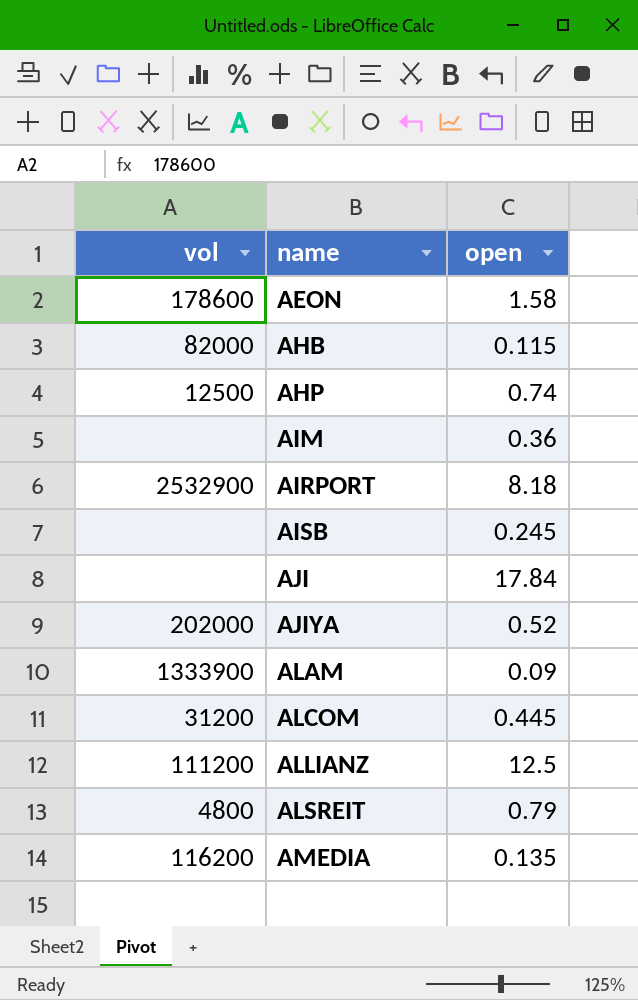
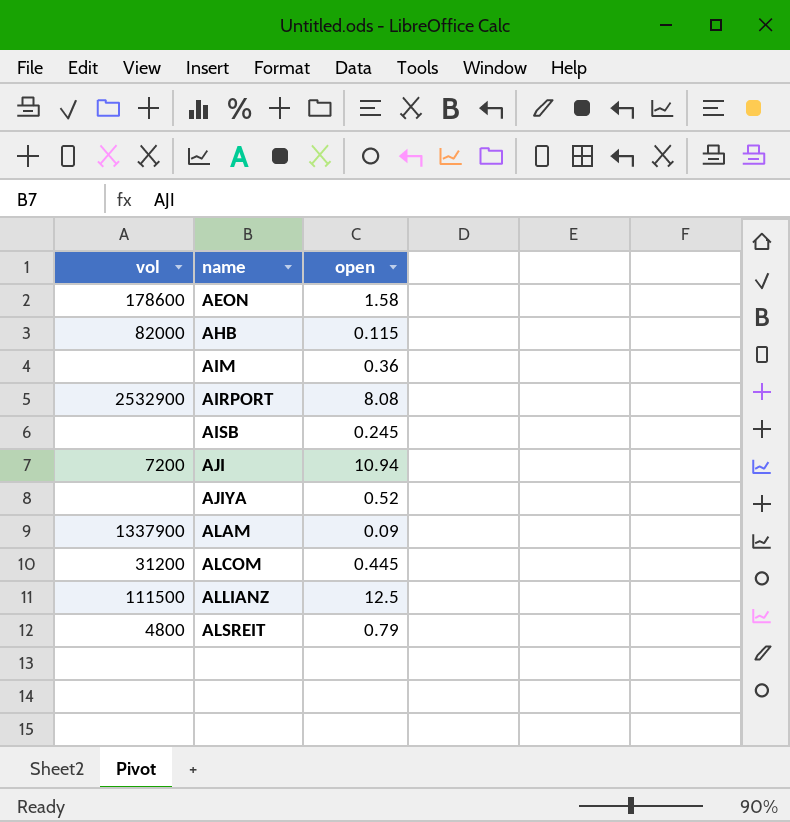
row AHP: 12500 | 0.74 -> none
row AMEDIA: 116200 | 0.135 -> none
AIRPORT | open: 8.18 -> 8.08
AJI | vol: none -> 7200
AJI | open: 17.84 -> 10.94
AJIYA | vol: 202000 -> none
ALAM | vol: 1333900 -> 1337900
ALLIANZ | vol: 111200 -> 111500

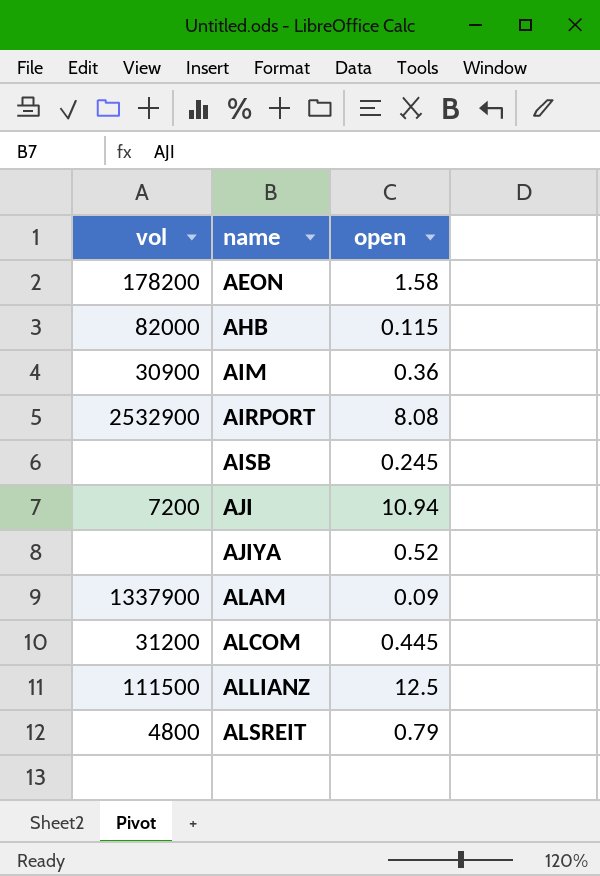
AEON | vol: 178600 -> 178200
AIM | vol: none -> 30900

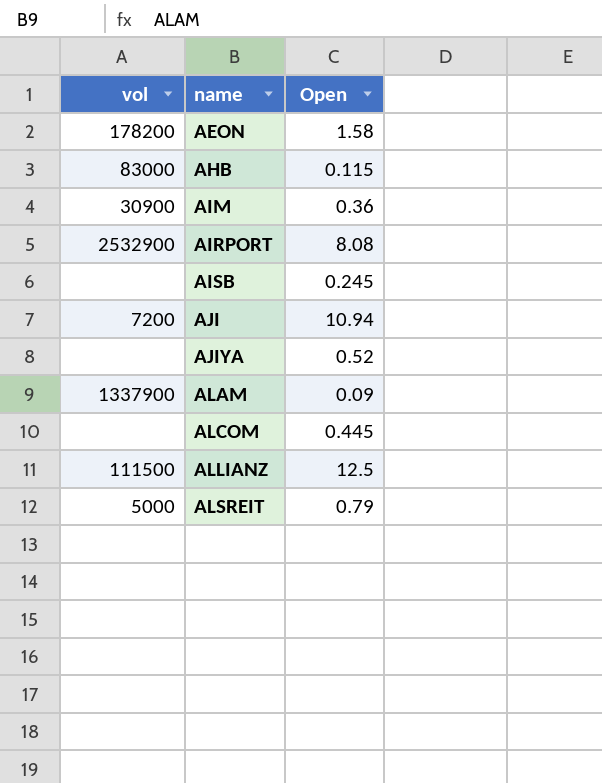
column name: open -> Open
AHB | vol: 82000 -> 83000
ALCOM | vol: 31200 -> none
ALSREIT | vol: 4800 -> 5000

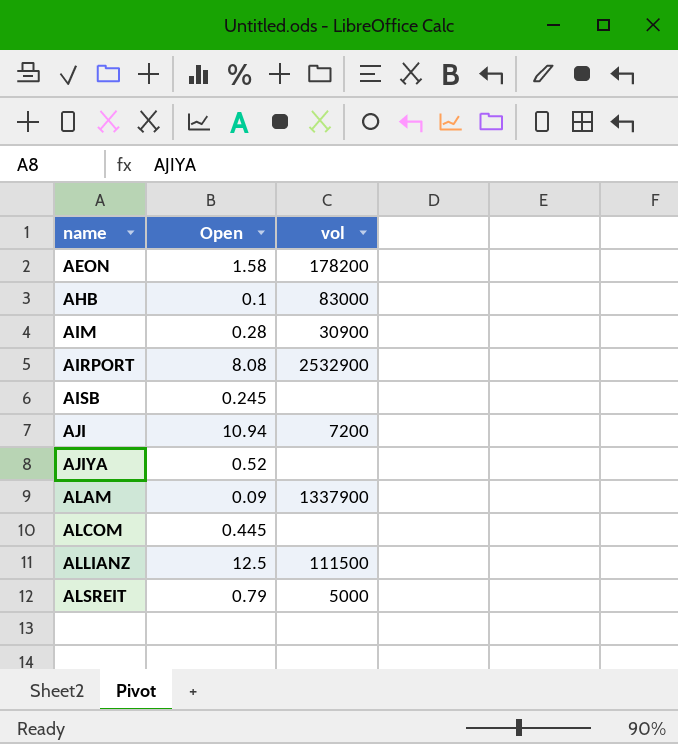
column vol | position: 1 -> 3
AHB | Open: 0.115 -> 0.1
AIM | Open: 0.36 -> 0.28

